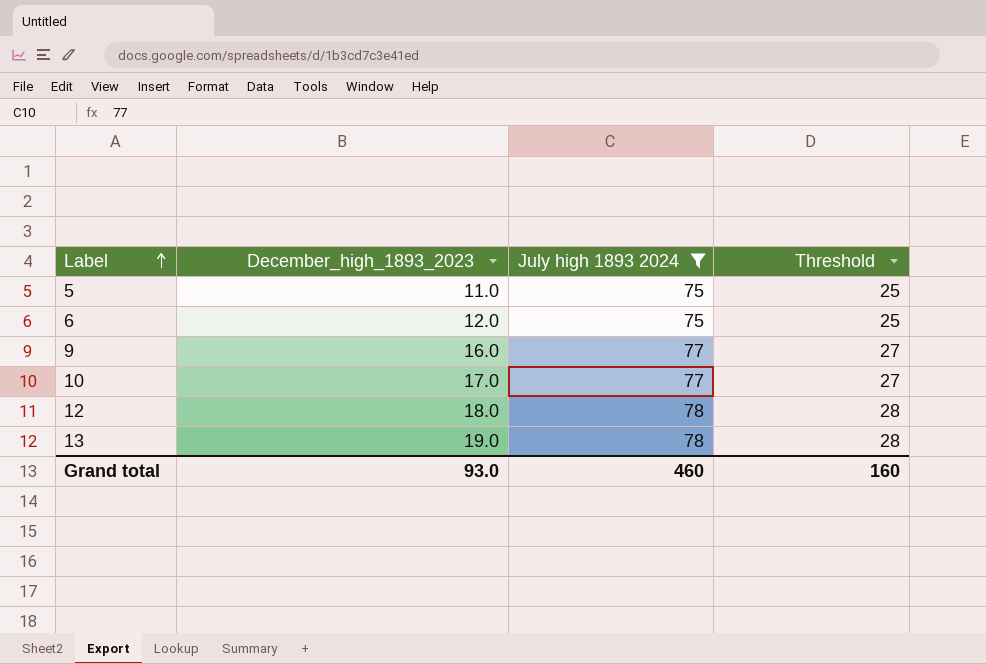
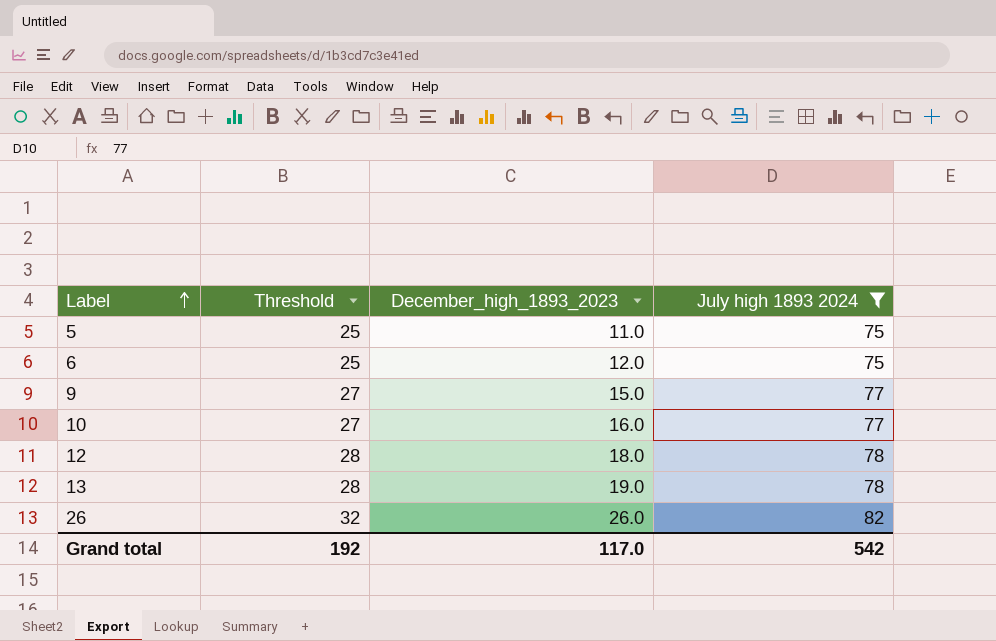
column Threshold | position: 4 -> 2
9 | December_high_1893_2023: 16.0 -> 15.0
10 | December_high_1893_2023: 17.0 -> 16.0
row 26: none -> 32 | 26.0 | 82
Grand total | Threshold: 160 -> 192
Grand total | December_high_1893_2023: 93.0 -> 117.0
Grand total | July high 1893 2024: 460 -> 542

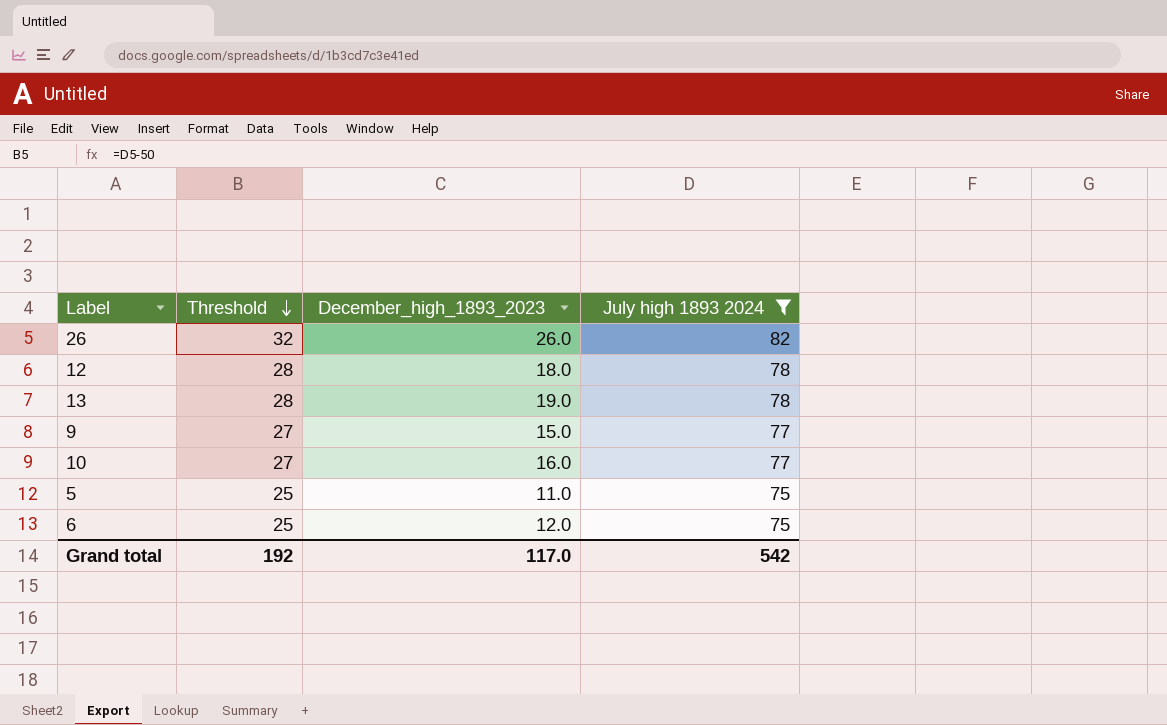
row order: Label ascending -> Threshold descending

